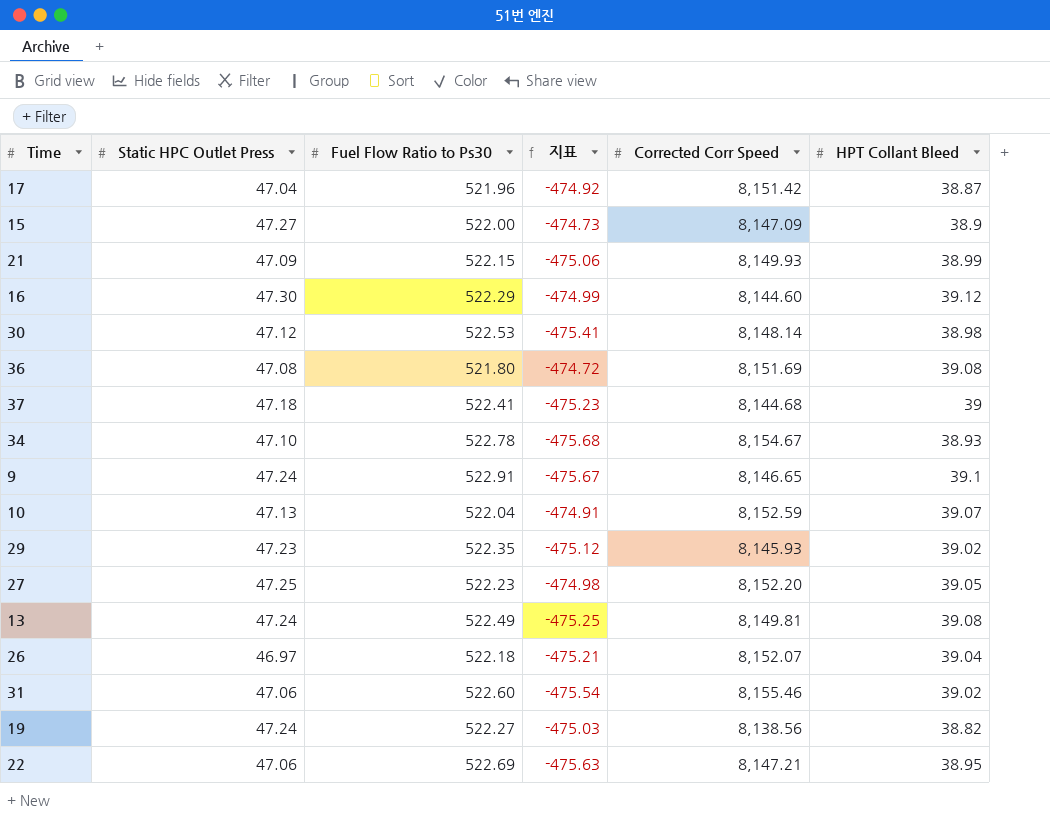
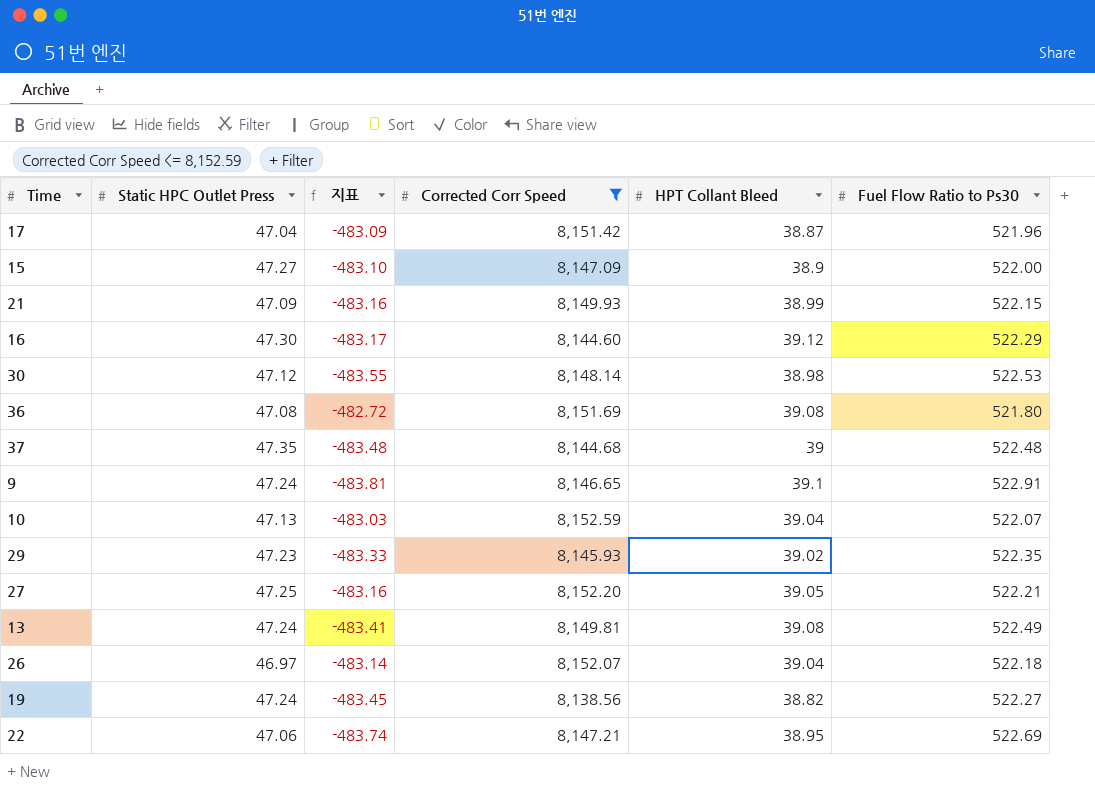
filter: none -> Corrected Corr Speed <= 8,152.59
column 지표 | formula: [Static HPC Outlet Press] - [Fuel Flow Ratio to Ps30] -> [HPT Collant Bleed] - [Fuel Flow Ratio to Ps30]
column Fuel Flow Ratio to Ps30 | position: 3 -> 6
37 | Static HPC Outlet Press: 47.18 -> 47.35
37 | Fuel Flow Ratio to Ps30: 522.41 -> 522.48
10 | HPT Collant Bleed: 39.07 -> 39.04
10 | Fuel Flow Ratio to Ps30: 522.04 -> 522.07
27 | Fuel Flow Ratio to Ps30: 522.23 -> 522.21

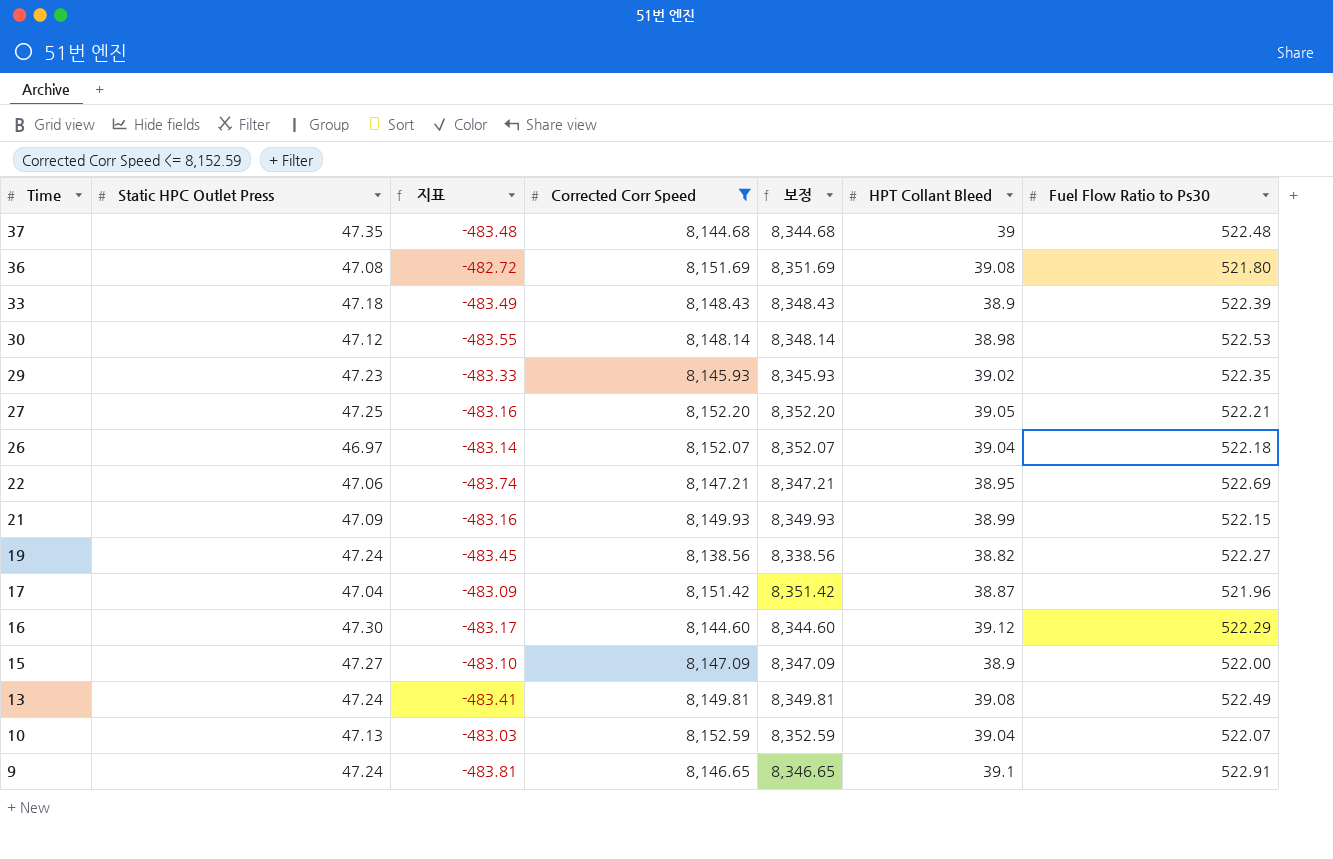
row order: none -> Time descending
column 보정 | formula: none -> [Corrected Corr Speed] + 200
row 33: none -> 47.18 | -483.49 | 8,148.43 | 8,348.43 | 38.9 | 522.39

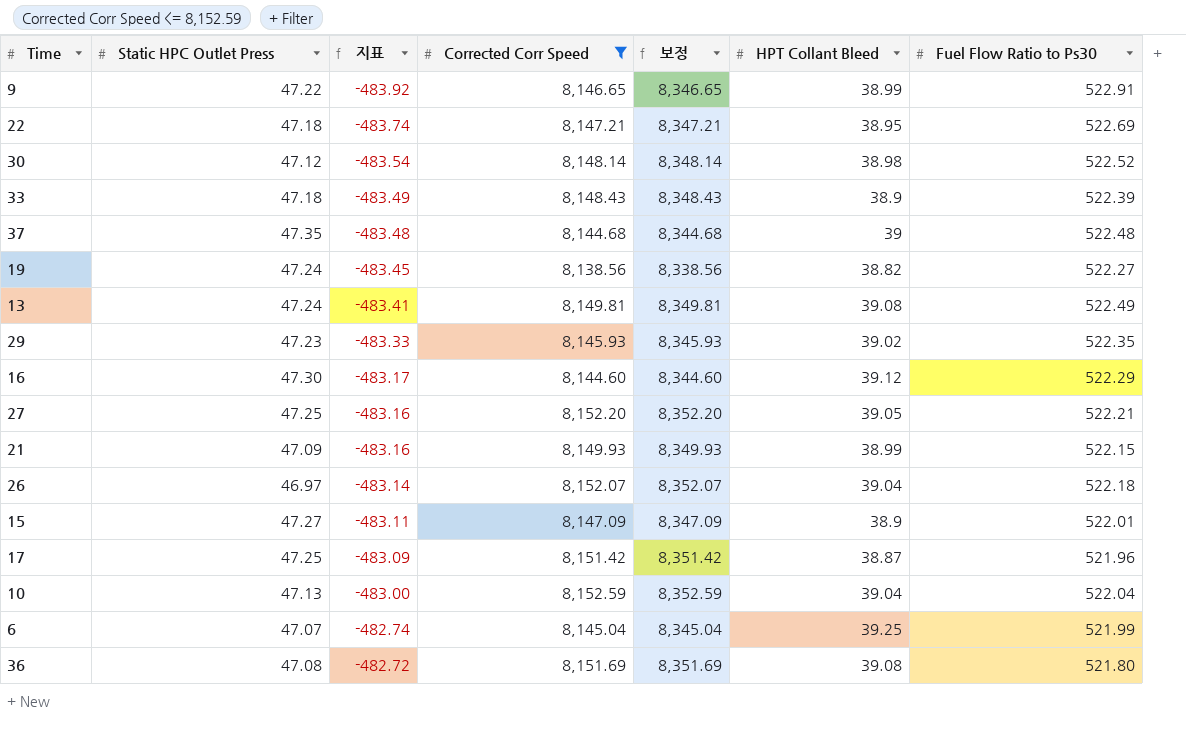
row order: Time descending -> 지표 ascending
9 | Static HPC Outlet Press: 47.24 -> 47.22
9 | 지표: -483.81 -> -483.92
9 | HPT Collant Bleed: 39.1 -> 38.99
22 | Static HPC Outlet Press: 47.06 -> 47.18
30 | 지표: -483.55 -> -483.54
30 | Fuel Flow Ratio to Ps30: 522.53 -> 522.52
15 | 지표: -483.10 -> -483.11
15 | Fuel Flow Ratio to Ps30: 522.00 -> 522.01
17 | Static HPC Outlet Press: 47.04 -> 47.25
10 | 지표: -483.03 -> -483.00
10 | Fuel Flow Ratio to Ps30: 522.07 -> 522.04
row 6: none -> 47.07 | -482.74 | 8,145.04 | 8,345.04 | 39.25 | 521.99

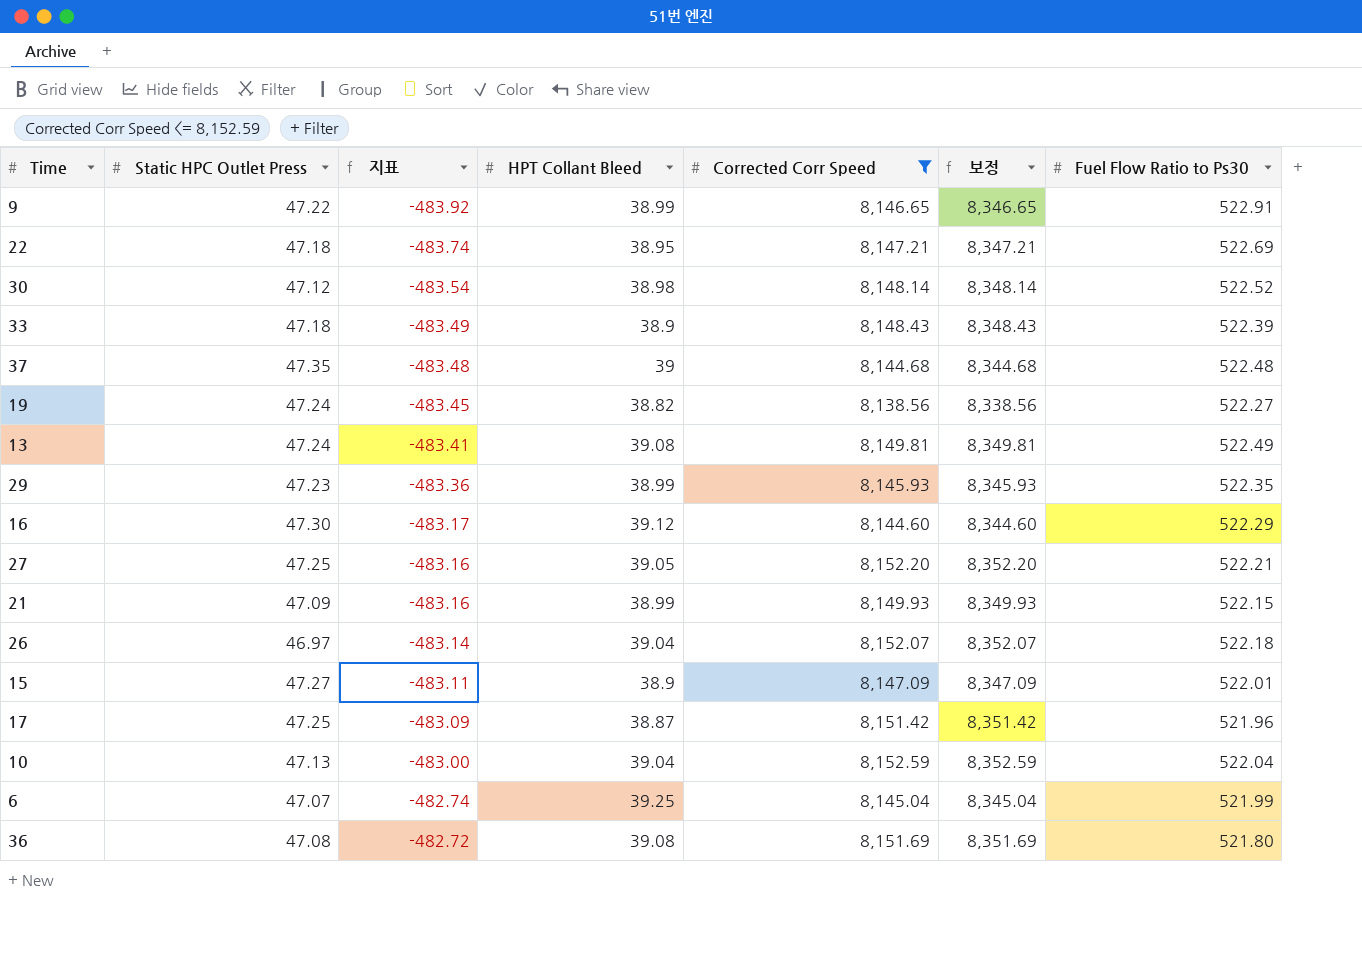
column HPT Collant Bleed | position: 6 -> 4
29 | 지표: -483.33 -> -483.36
29 | HPT Collant Bleed: 39.02 -> 38.99

